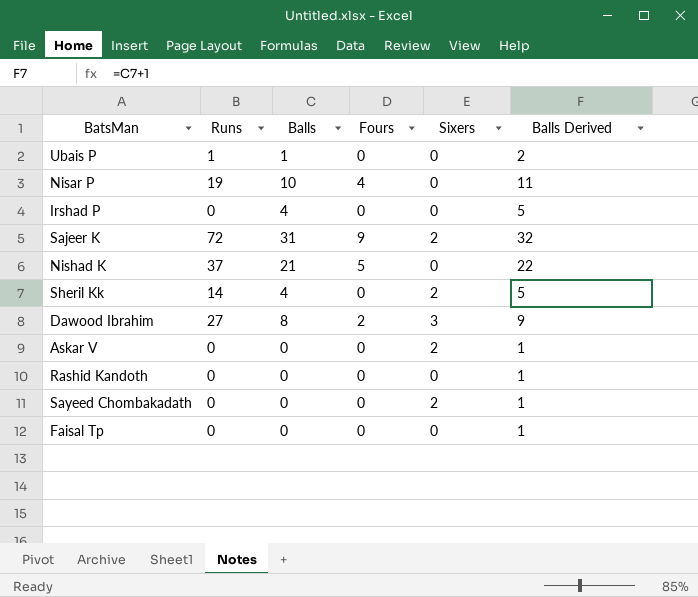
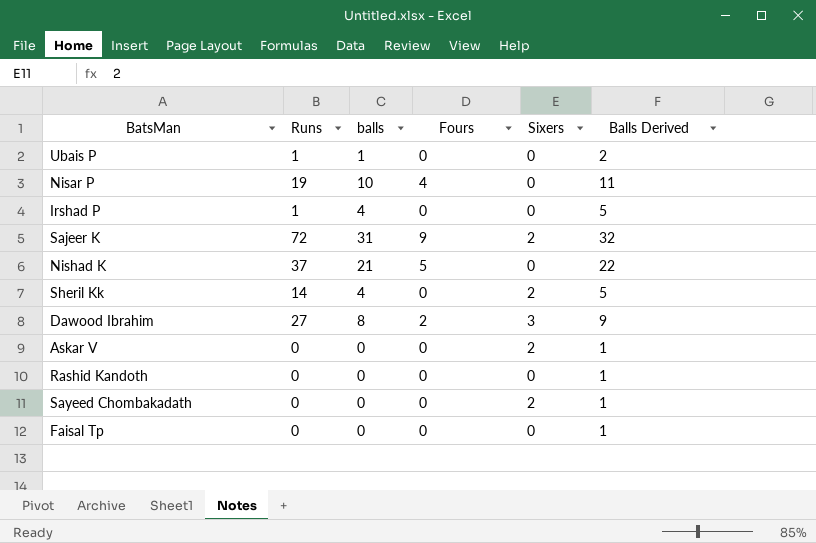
column name: Balls -> balls
Irshad P | Runs: 0 -> 1

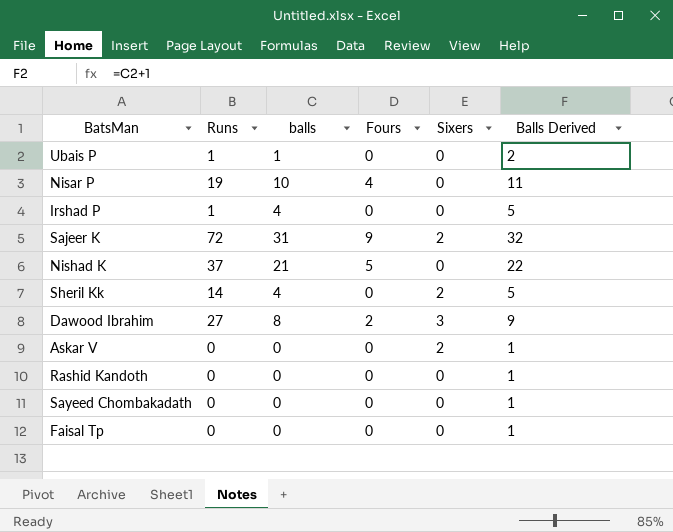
Sayeed Chombakadath | Sixers: 2 -> 0

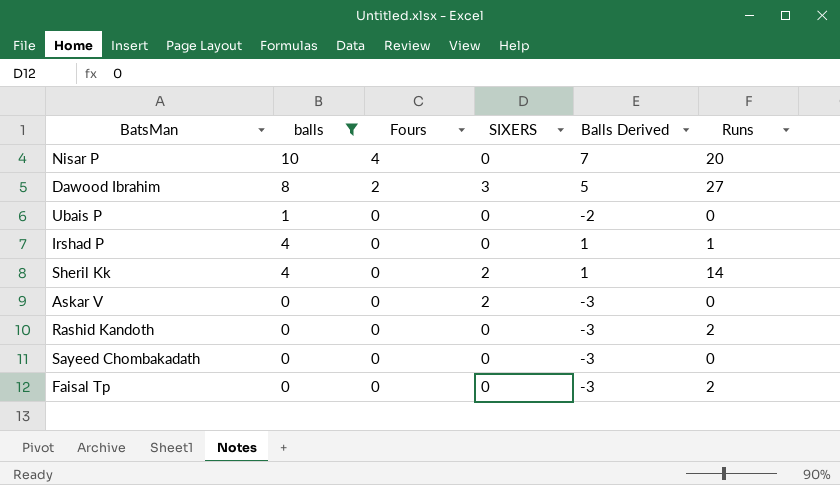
filter: none -> balls <= 10
row order: none -> Fours descending
column name: Sixers -> SIXERS
column Balls Derived | formula: [balls] + 1 -> [balls] - 3
column Runs | position: 2 -> 6
Nisar P | Runs: 19 -> 20
Ubais P | Runs: 1 -> 0
Rashid Kandoth | Runs: 0 -> 2
Faisal Tp | Runs: 0 -> 2

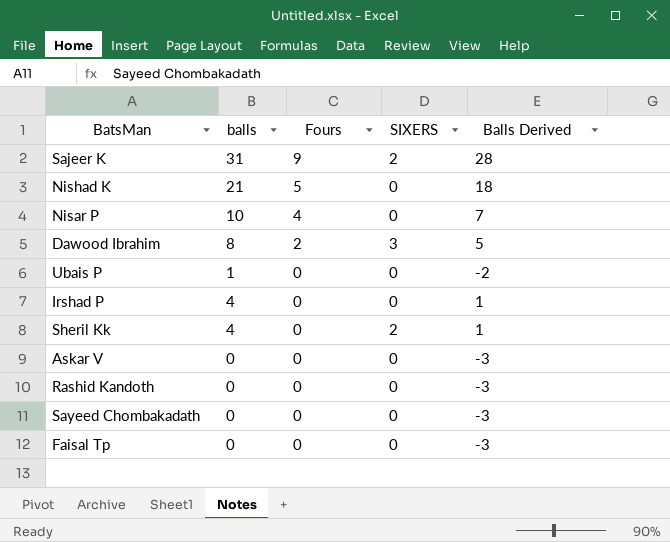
filter: balls <= 10 -> none
column Runs | position: 6 -> none
Askar V | SIXERS: 2 -> 0

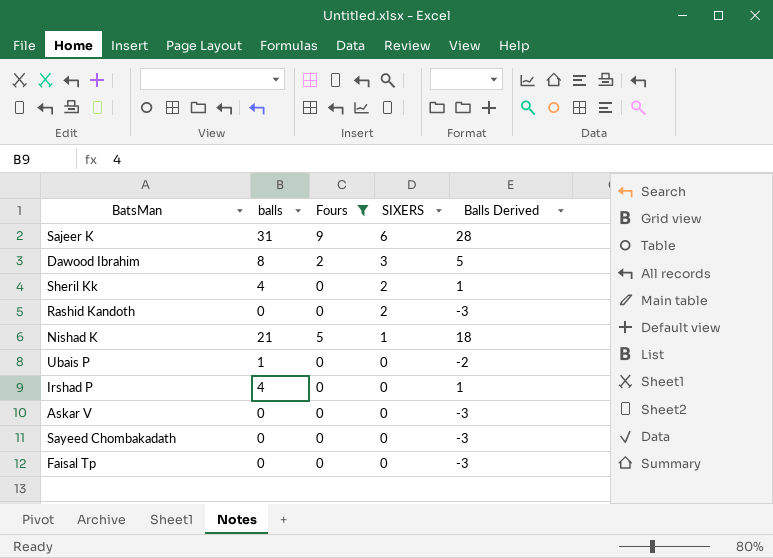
filter: none -> Fours != 4
row order: Fours descending -> SIXERS descending
Sajeer K | SIXERS: 2 -> 6
Rashid Kandoth | SIXERS: 0 -> 2
Nishad K | SIXERS: 0 -> 1

